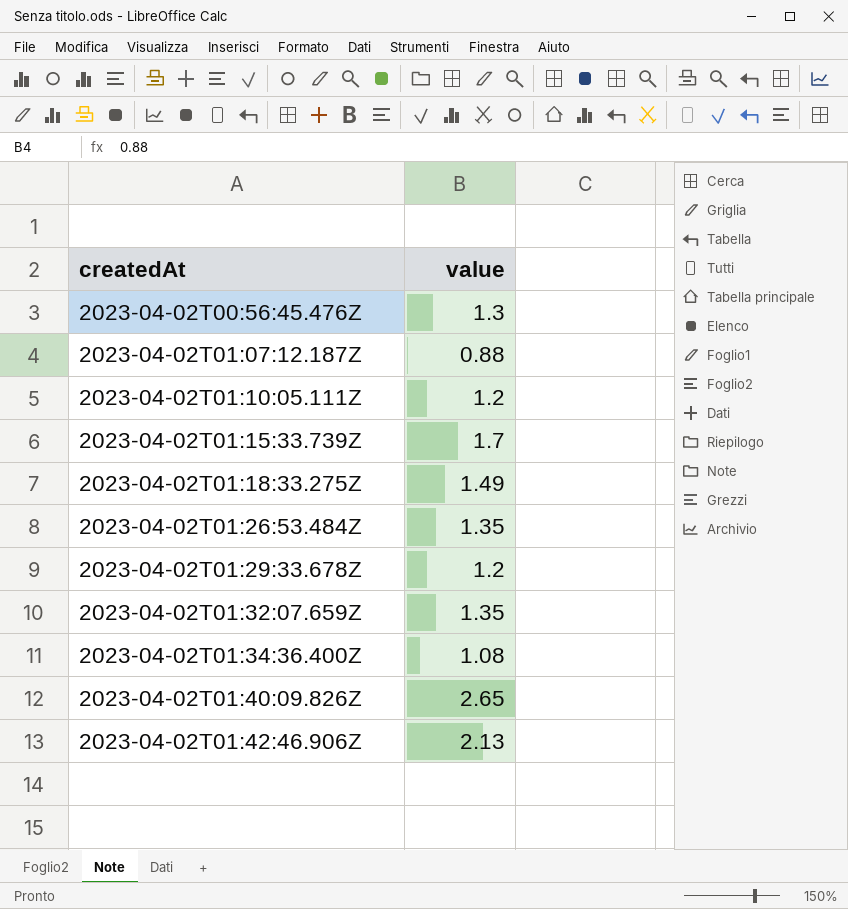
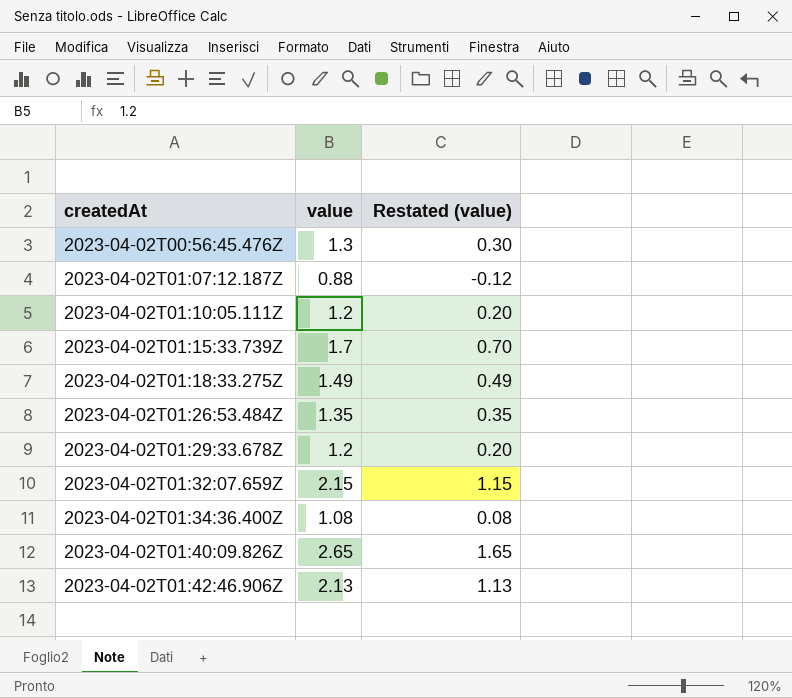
column Restated (value) | formula: none -> [value] - 1
2023-04-02T01:32:07.659Z | value: 1.35 -> 2.15

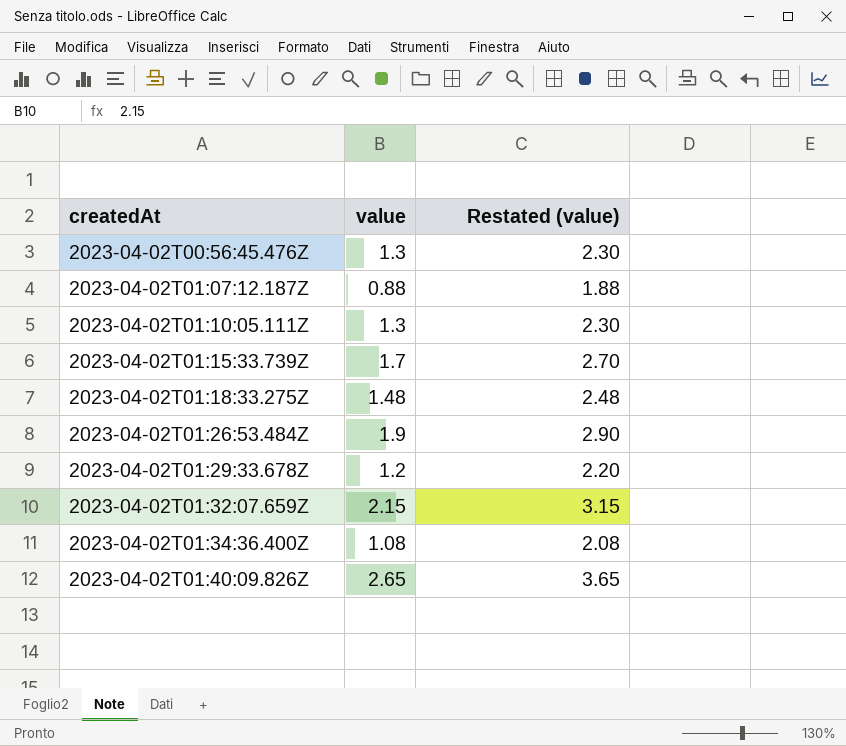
column Restated (value) | formula: [value] - 1 -> [value] + 1
row 2023-04-02T01:42:46.906Z: 2.13 | 1.13 -> none
2023-04-02T01:10:05.111Z | value: 1.2 -> 1.3
2023-04-02T01:18:33.275Z | value: 1.49 -> 1.48
2023-04-02T01:26:53.484Z | value: 1.35 -> 1.9

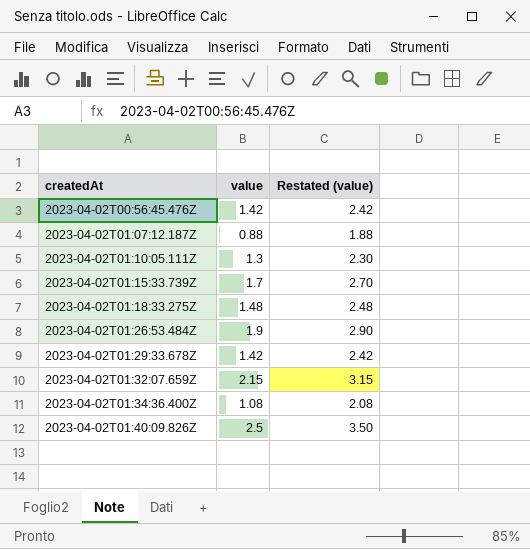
2023-04-02T00:56:45.476Z | value: 1.3 -> 1.42
2023-04-02T00:56:45.476Z | Restated (value): 2.30 -> 2.42
2023-04-02T01:29:33.678Z | value: 1.2 -> 1.42
2023-04-02T01:29:33.678Z | Restated (value): 2.20 -> 2.42
2023-04-02T01:40:09.826Z | value: 2.65 -> 2.5
2023-04-02T01:40:09.826Z | Restated (value): 3.65 -> 3.50

